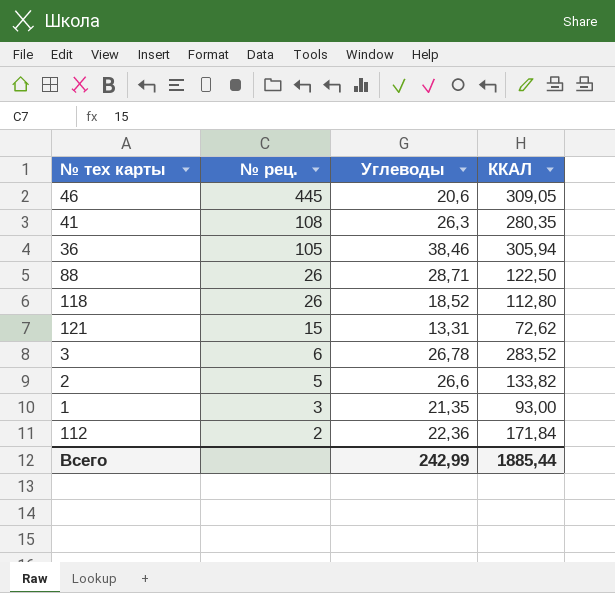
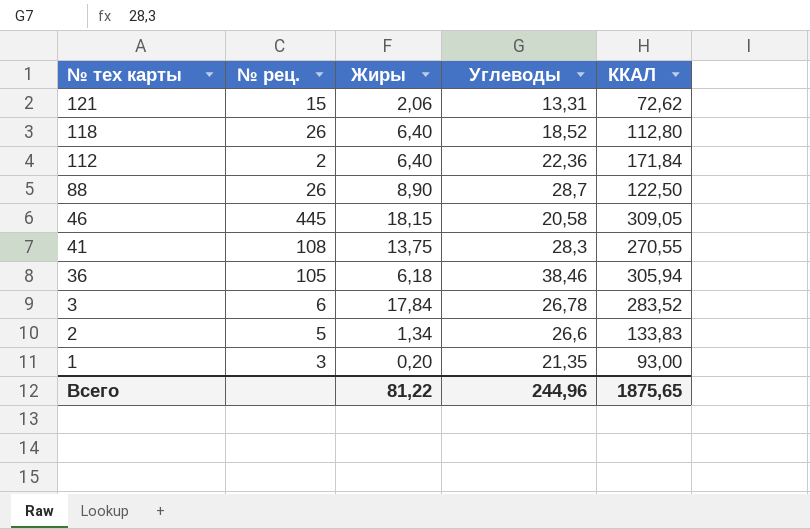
row order: № рец. descending -> № тех карты descending
column Жиры | position: none -> 3
88 | Углеводы: 28,71 -> 28,7
46 | Углеводы: 20,6 -> 20,58
41 | Углеводы: 26,3 -> 28,3
41 | ККАЛ: 280,35 -> 270,55
2 | ККАЛ: 133,82 -> 133,83
Всего | Углеводы: 242,99 -> 244,96
Всего | ККАЛ: 1885,44 -> 1875,65

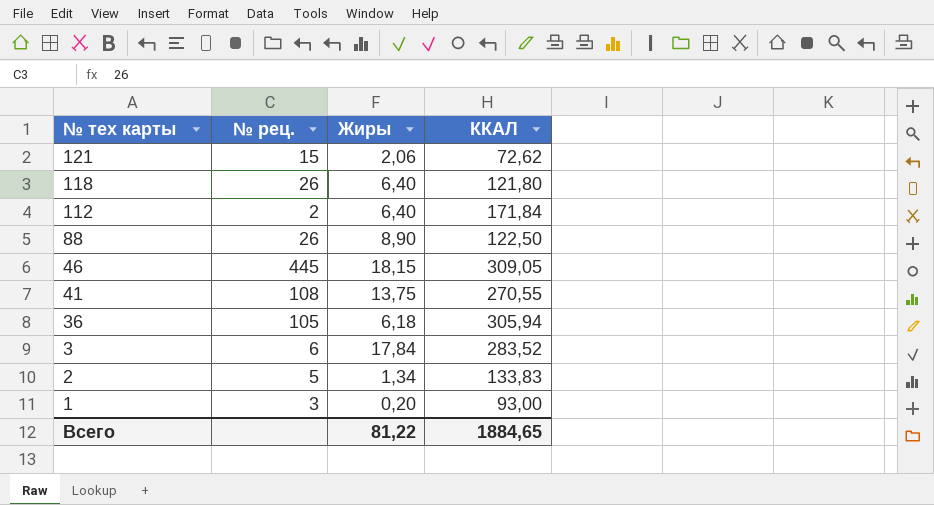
column Углеводы | position: 4 -> none
118 | ККАЛ: 112,80 -> 121,80
Всего | ККАЛ: 1875,65 -> 1884,65

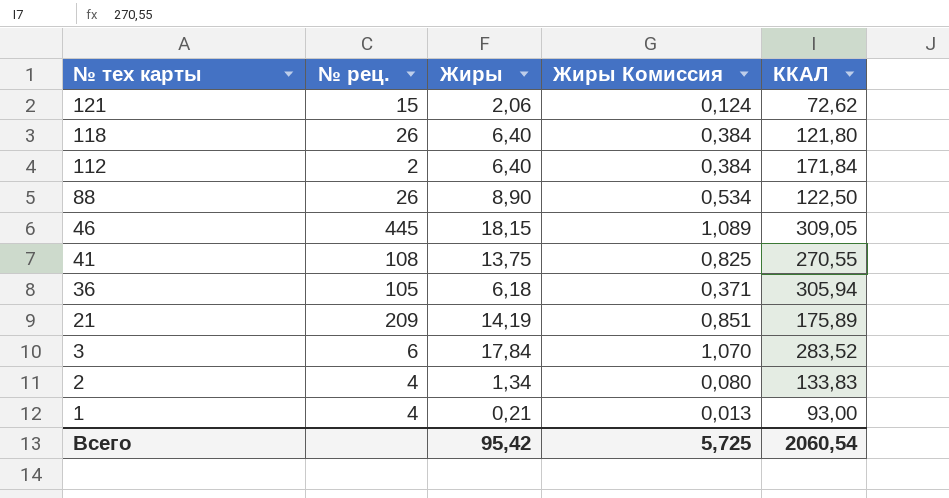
column Жиры Комиссия | formula: none -> [Жиры] * 0,06
row 21: none -> 209 | 14,19 | 0,851 | 175,89
2 | № рец.: 5 -> 4
1 | № рец.: 3 -> 4
1 | Жиры: 0,20 -> 0,21
Всего | Жиры: 81,22 -> 95,42
Всего | ККАЛ: 1884,65 -> 2060,54

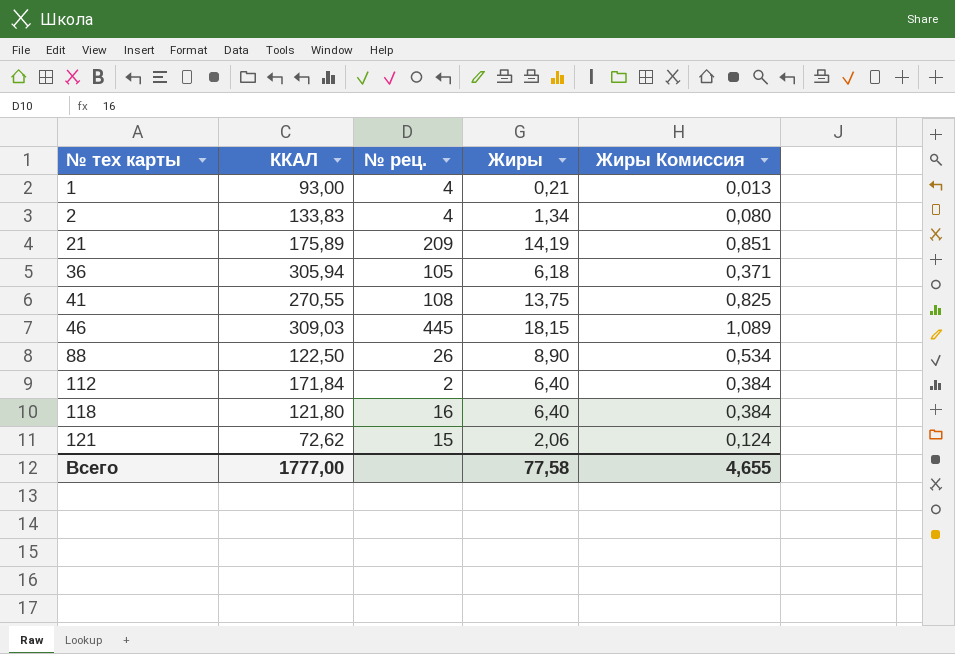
row order: № тех карты descending -> № тех карты ascending
column ККАЛ | position: 5 -> 2
row 3: 6 | 17,84 | 1,070 | 283,52 -> none
46 | ККАЛ: 309,05 -> 309,03
118 | № рец.: 26 -> 16
Всего | ККАЛ: 2060,54 -> 1777,00
Всего | Жиры: 95,42 -> 77,58
Всего | Жиры Комиссия: 5,725 -> 4,655

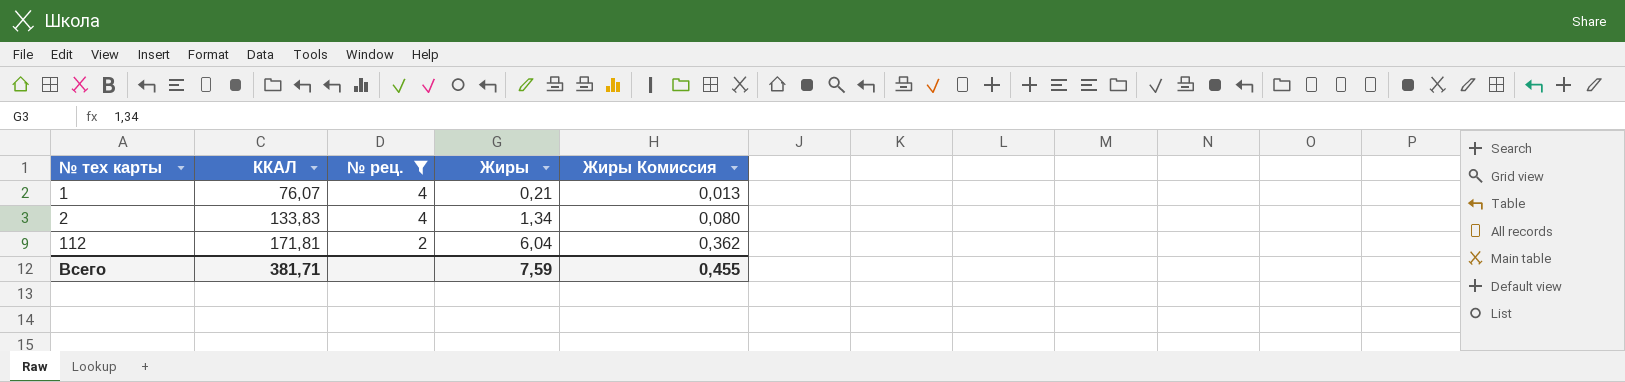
filter: none -> № рец. <= 4
1 | ККАЛ: 93,00 -> 76,07
112 | ККАЛ: 171,84 -> 171,81
112 | Жиры: 6,40 -> 6,04
112 | Жиры Комиссия: 0,384 -> 0,362
Всего | ККАЛ: 1777,00 -> 381,71
Всего | Жиры: 77,58 -> 7,59
Всего | Жиры Комиссия: 4,655 -> 0,455

